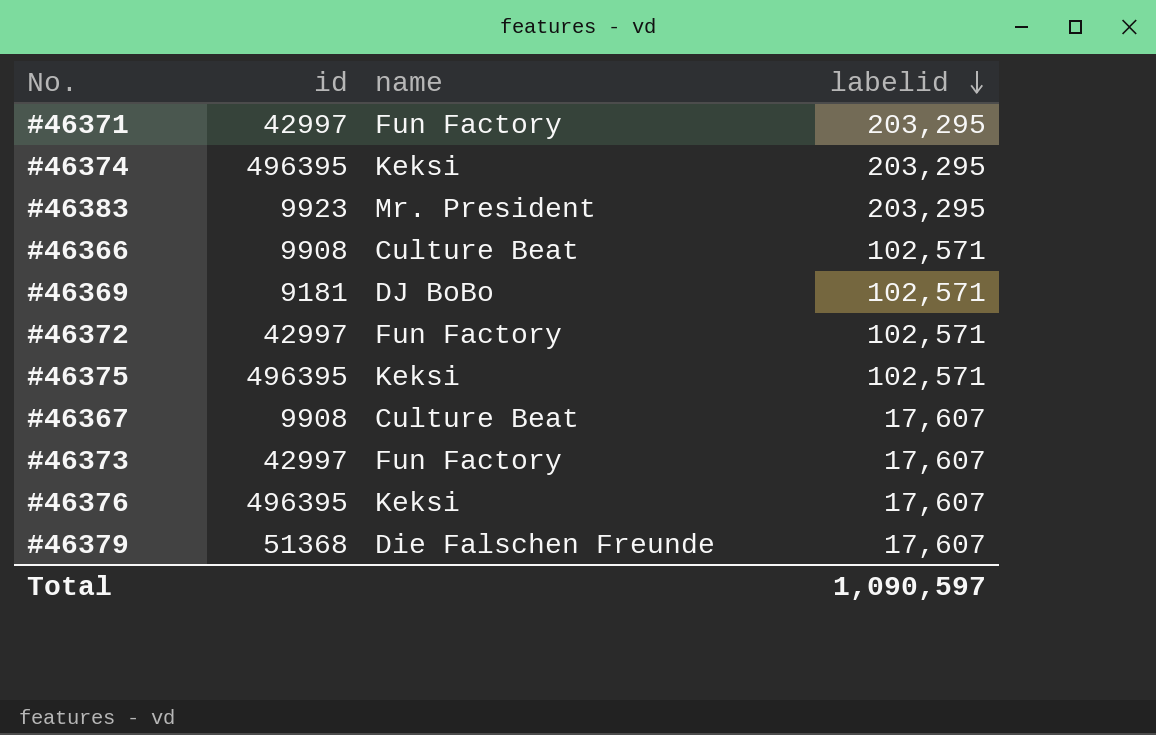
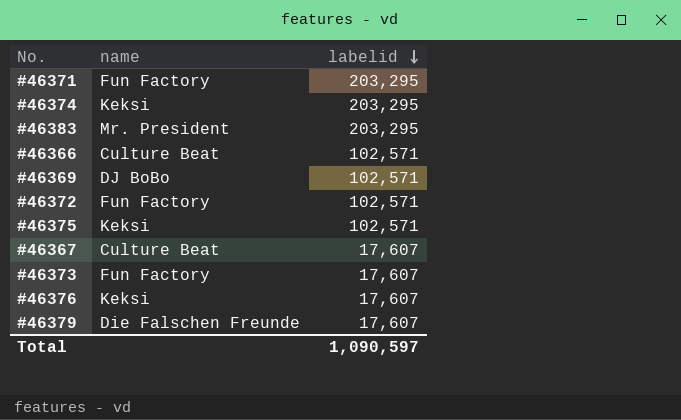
column id | position: 2 -> none

